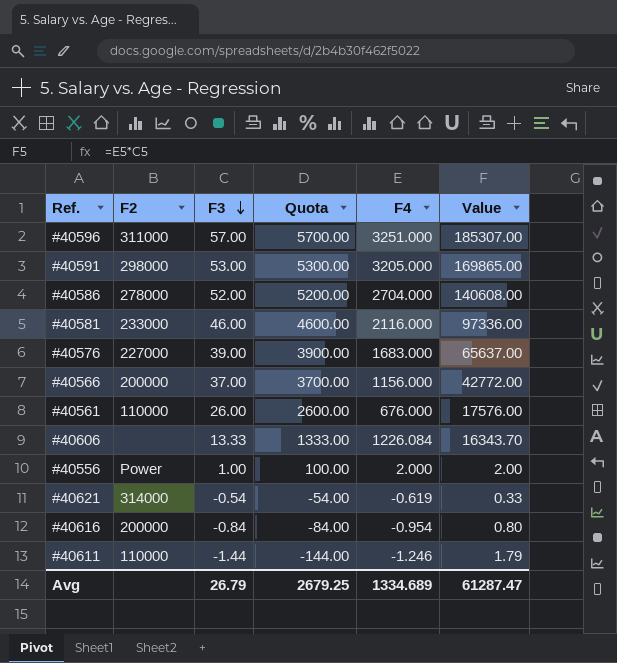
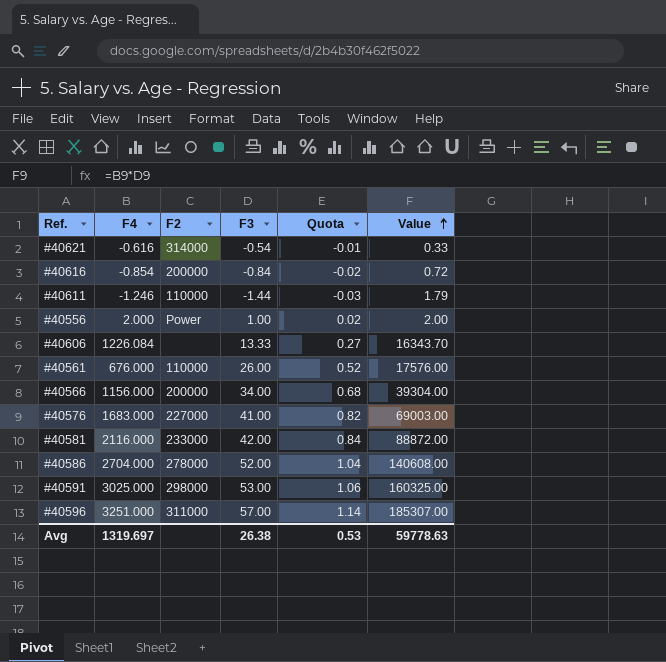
row order: F3 descending -> Value ascending
column F4 | position: 5 -> 2
column Quota | formula: [F3] * 100 -> [F3] * 0.02
#40621 | F4: -0.619 -> -0.616
#40616 | F4: -0.954 -> -0.854
#40616 | Value: 0.80 -> 0.72
#40566 | F3: 37.00 -> 34.00
#40566 | Value: 42772.00 -> 39304.00
#40576 | F3: 39.00 -> 41.00
#40576 | Value: 65637.00 -> 69003.00
#40581 | F3: 46.00 -> 42.00
#40581 | Value: 97336.00 -> 88872.00
#40591 | F4: 3205.000 -> 3025.000
#40591 | Value: 169865.00 -> 160325.00
Avg | F4: 1334.689 -> 1319.697
Avg | F3: 26.79 -> 26.38
Avg | Quota: 2679.25 -> 0.53
Avg | Value: 61287.47 -> 59778.63

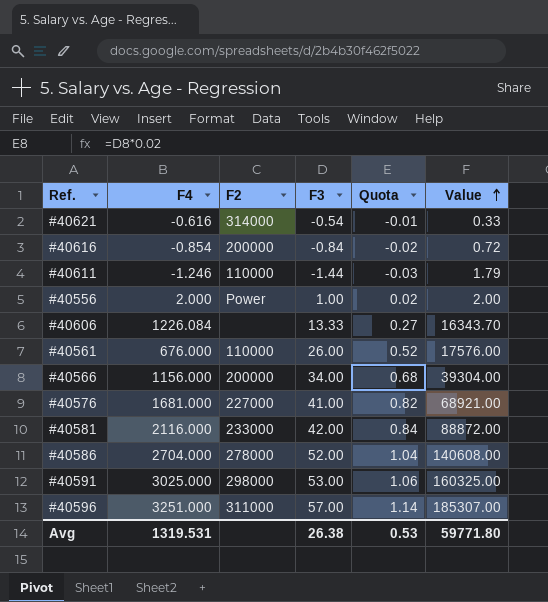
#40576 | F4: 1683.000 -> 1681.000
#40576 | Value: 69003.00 -> 68921.00
Avg | F4: 1319.697 -> 1319.531
Avg | Value: 59778.63 -> 59771.80

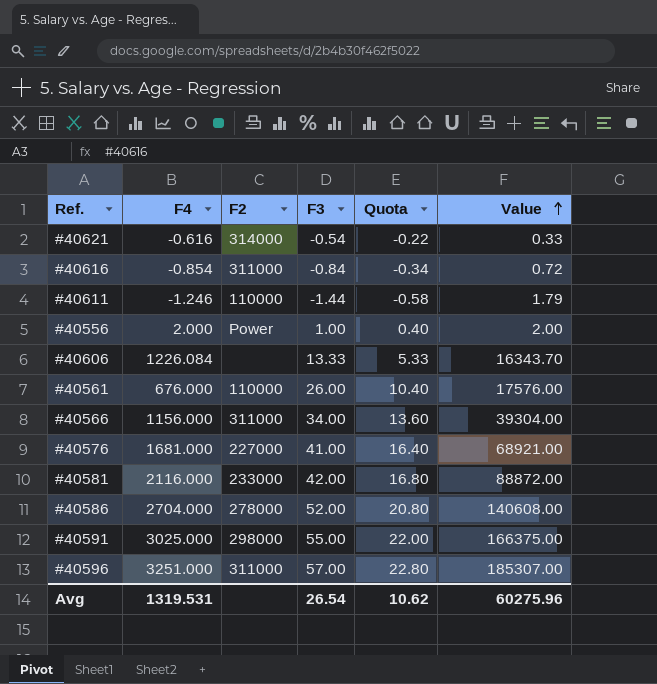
column Quota | formula: [F3] * 0.02 -> [F3] * 0.4
#40616 | F2: 200000 -> 311000
#40566 | F2: 200000 -> 311000
#40591 | F3: 53.00 -> 55.00
#40591 | Value: 160325.00 -> 166375.00
Avg | F3: 26.38 -> 26.54
Avg | Quota: 0.53 -> 10.62
Avg | Value: 59771.80 -> 60275.96

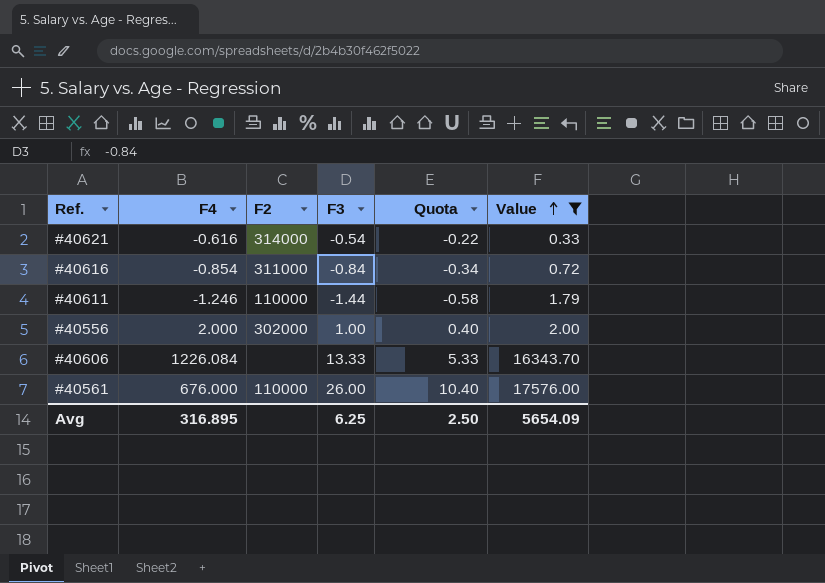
filter: none -> Value <= 17576.00
#40556 | F2: Power -> 302000
Avg | F4: 1319.531 -> 316.895
Avg | F3: 26.54 -> 6.25
Avg | Quota: 10.62 -> 2.50
Avg | Value: 60275.96 -> 5654.09

